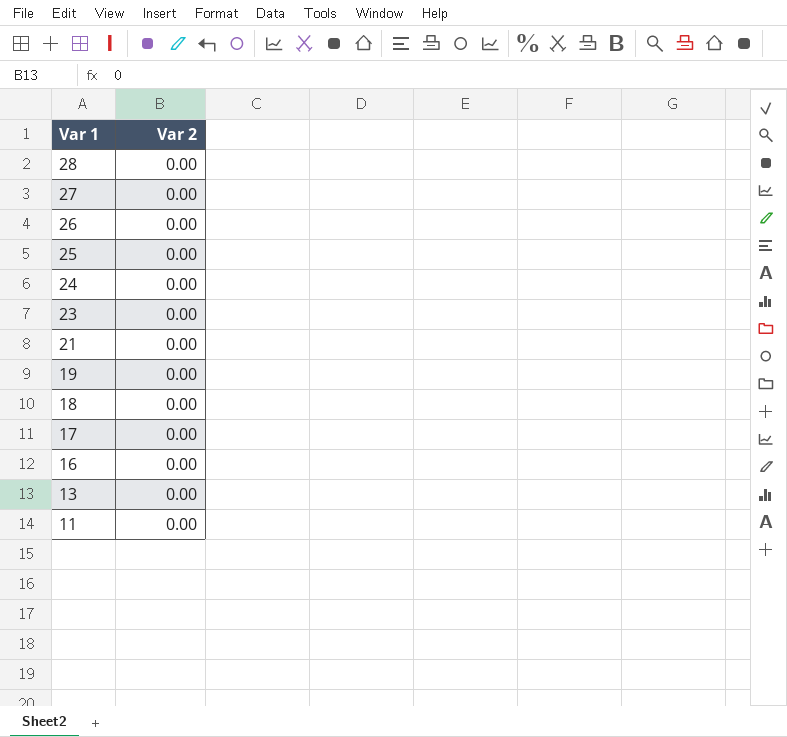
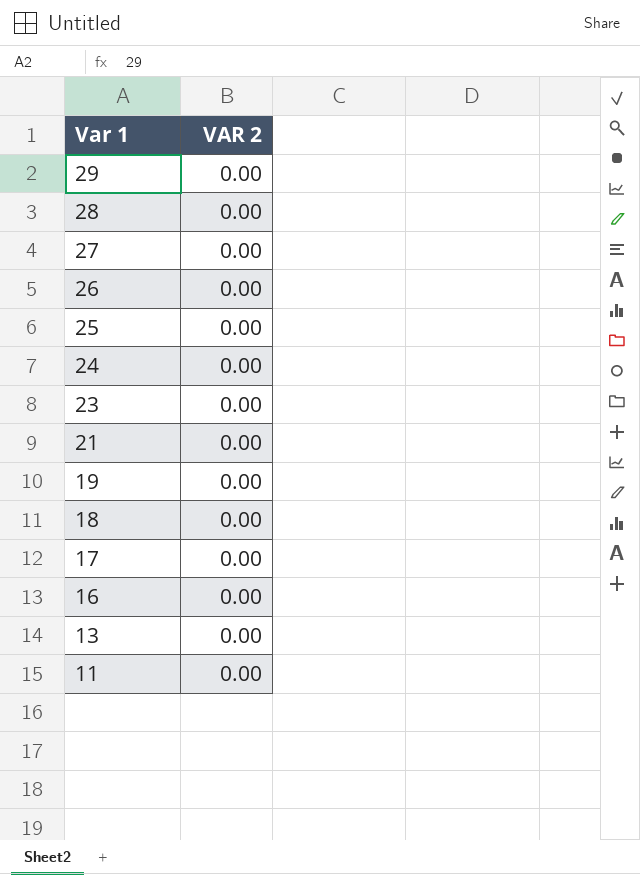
column name: Var 2 -> VAR 2
row 29: none -> 0.00

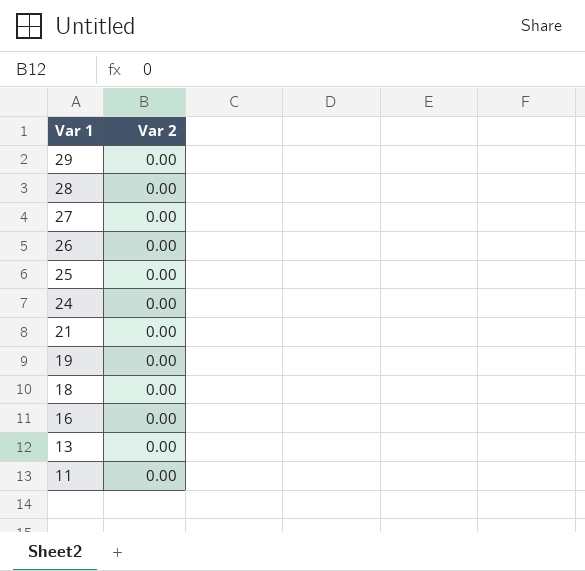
column name: VAR 2 -> Var 2
row 23: 0.00 -> none
row 17: 0.00 -> none

